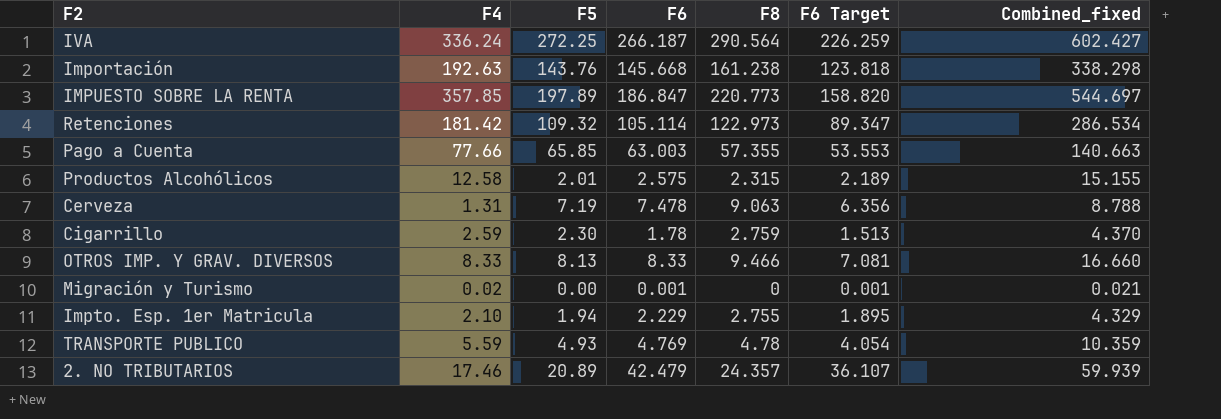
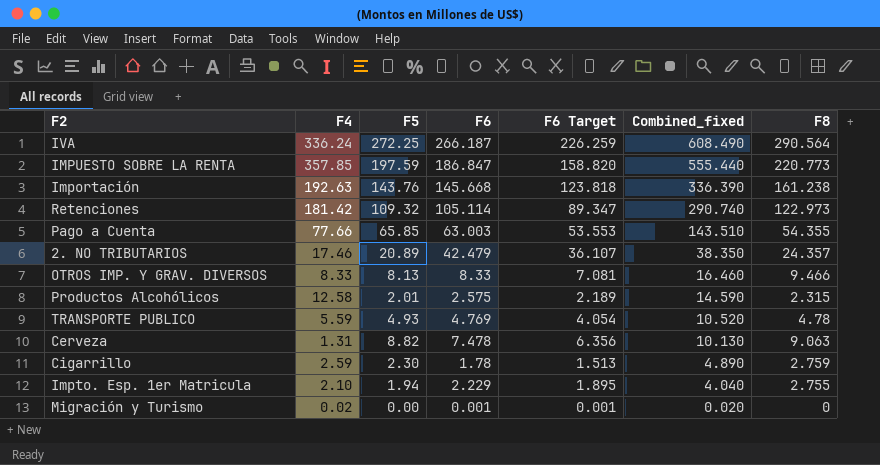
row order: none -> Combined_fixed descending
column Combined_fixed | formula: [F4] + [F6] -> [F4] + [F5]
column F8 | position: 5 -> 7
IMPUESTO SOBRE LA RENTA | F5: 197.89 -> 197.59
Pago a Cuenta | F8: 57.355 -> 54.355
Cerveza | F5: 7.19 -> 8.82

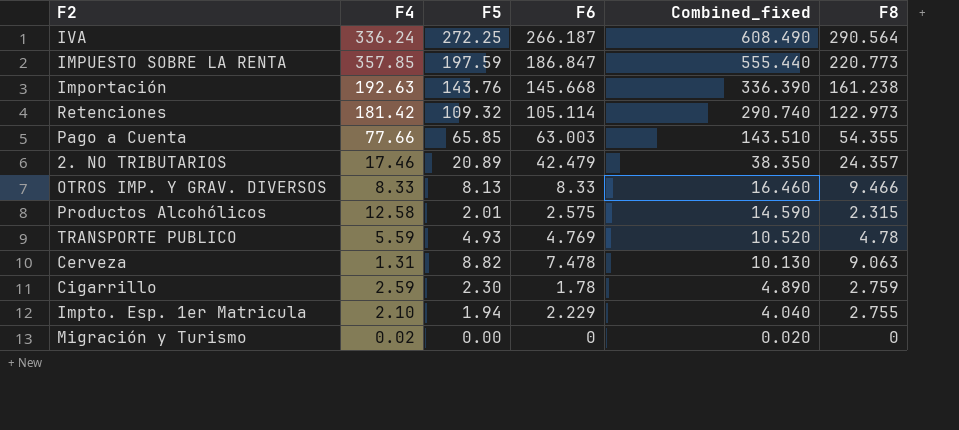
column F6 Target | formula: [F6] * 0.85 -> none
Migración y Turismo | F6: 0.001 -> 0

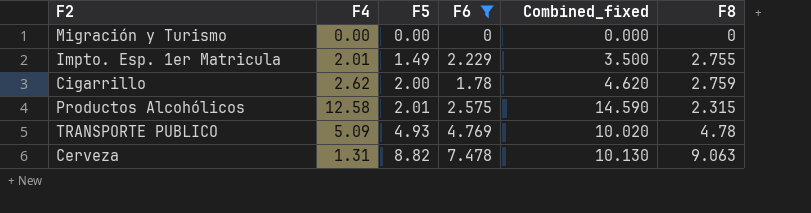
filter: none -> F6 <= 7.478
row order: Combined_fixed descending -> F5 ascending
Migración y Turismo | F4: 0.02 -> 0.00
Migración y Turismo | Combined_fixed: 0.020 -> 0.000
Impto. Esp. 1er Matricula | F4: 2.10 -> 2.01
Impto. Esp. 1er Matricula | F5: 1.94 -> 1.49
Impto. Esp. 1er Matricula | Combined_fixed: 4.040 -> 3.500
Cigarrillo | F4: 2.59 -> 2.62
Cigarrillo | F5: 2.30 -> 2.00
Cigarrillo | Combined_fixed: 4.890 -> 4.620
TRANSPORTE PUBLICO | F4: 5.59 -> 5.09
TRANSPORTE PUBLICO | Combined_fixed: 10.520 -> 10.020

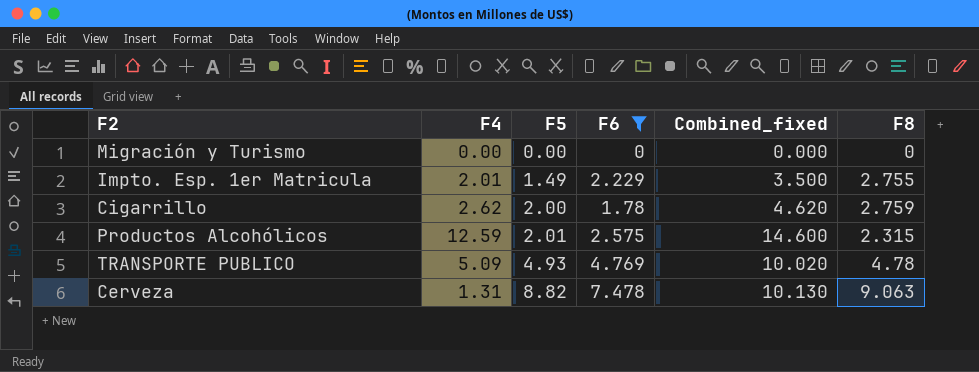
Productos Alcohólicos | F4: 12.58 -> 12.59
Productos Alcohólicos | Combined_fixed: 14.590 -> 14.600

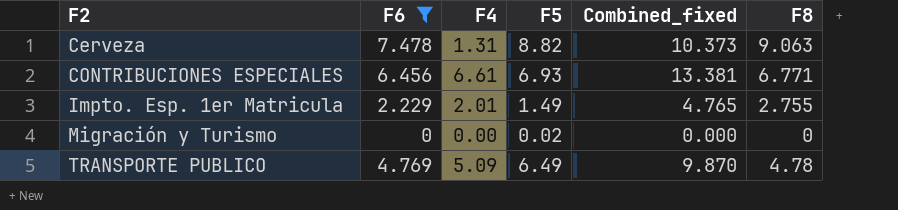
row order: F5 ascending -> F2 ascending
column F6 | position: 4 -> 2
column Combined_fixed | formula: [F4] + [F5] -> [F4] + [F8]
row Cigarrillo: 2.62 | 2.00 | 1.78 | 4.620 | 2.759 -> none
row Productos Alcohólicos: 12.59 | 2.01 | 2.575 | 14.600 | 2.315 -> none
row CONTRIBUCIONES ESPECIALES: none -> 6.456 | 6.61 | 6.93 | 13.381 | 6.771
Migración y Turismo | F5: 0.00 -> 0.02
TRANSPORTE PUBLICO | F5: 4.93 -> 6.49

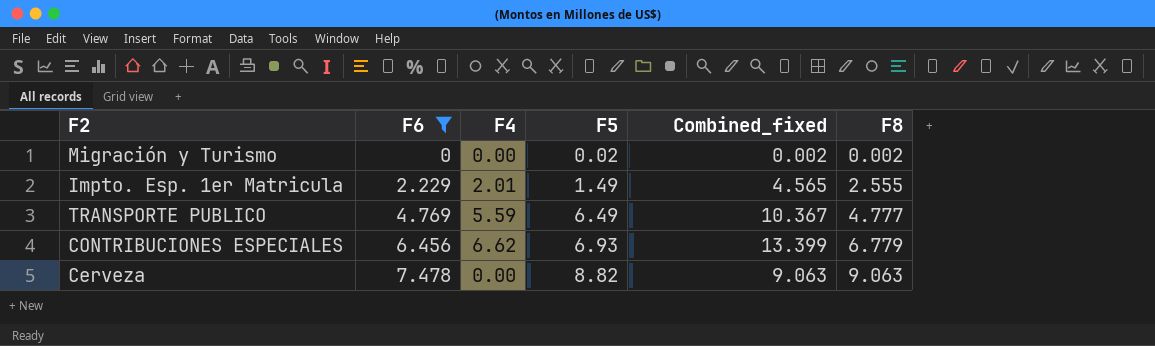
row order: F2 ascending -> F6 ascending
Migración y Turismo | Combined_fixed: 0.000 -> 0.002
Migración y Turismo | F8: 0 -> 0.002
Impto. Esp. 1er Matricula | Combined_fixed: 4.765 -> 4.565
Impto. Esp. 1er Matricula | F8: 2.755 -> 2.555
TRANSPORTE PUBLICO | F4: 5.09 -> 5.59
TRANSPORTE PUBLICO | Combined_fixed: 9.870 -> 10.367
TRANSPORTE PUBLICO | F8: 4.78 -> 4.777
CONTRIBUCIONES ESPECIALES | F4: 6.61 -> 6.62
CONTRIBUCIONES ESPECIALES | Combined_fixed: 13.381 -> 13.399
CONTRIBUCIONES ESPECIALES | F8: 6.771 -> 6.779
Cerveza | F4: 1.31 -> 0.00
Cerveza | Combined_fixed: 10.373 -> 9.063

